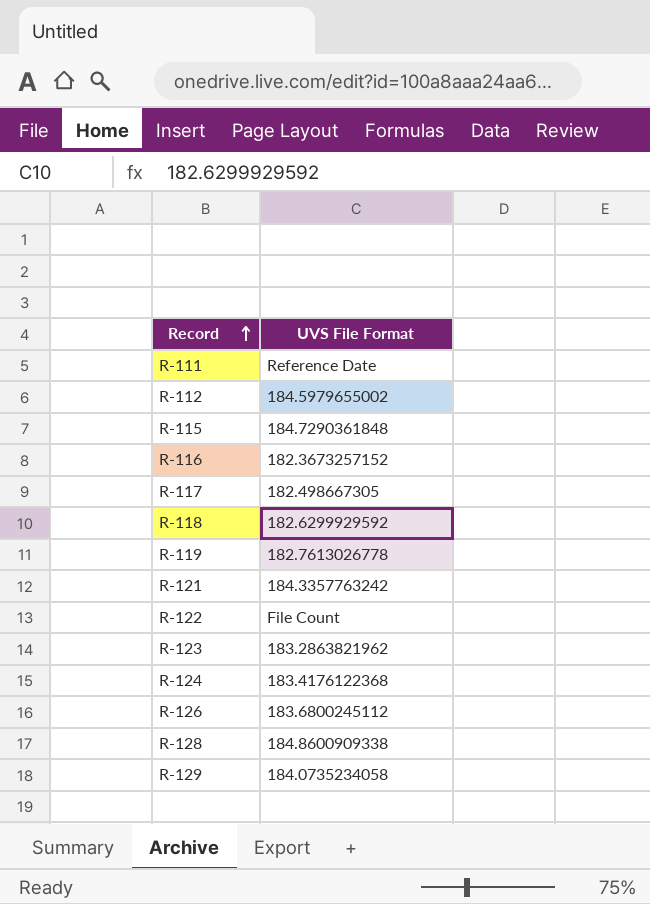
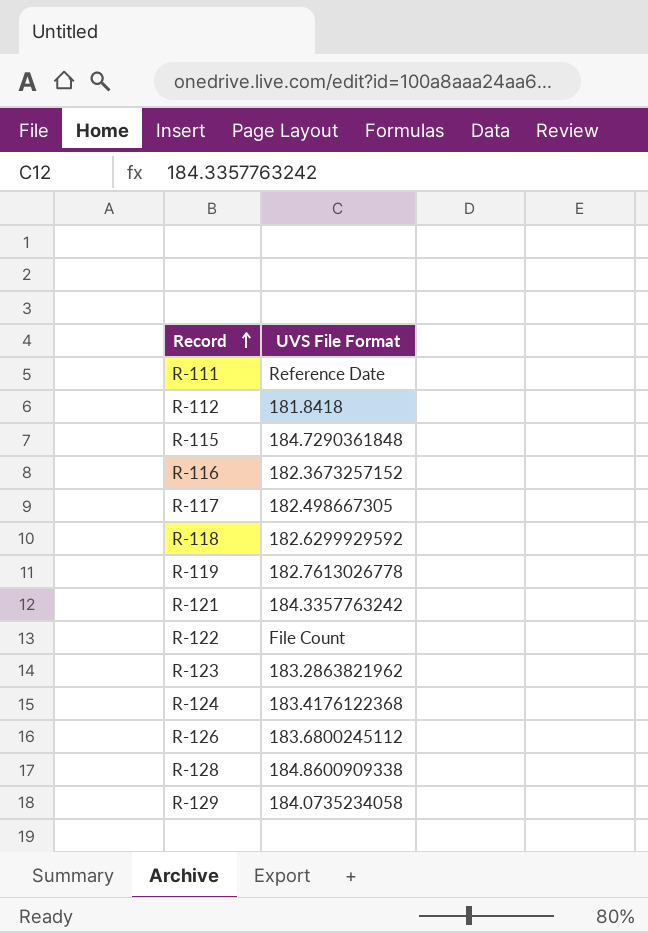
R-112 | UVS File Format: 184.5979655002 -> 181.8418

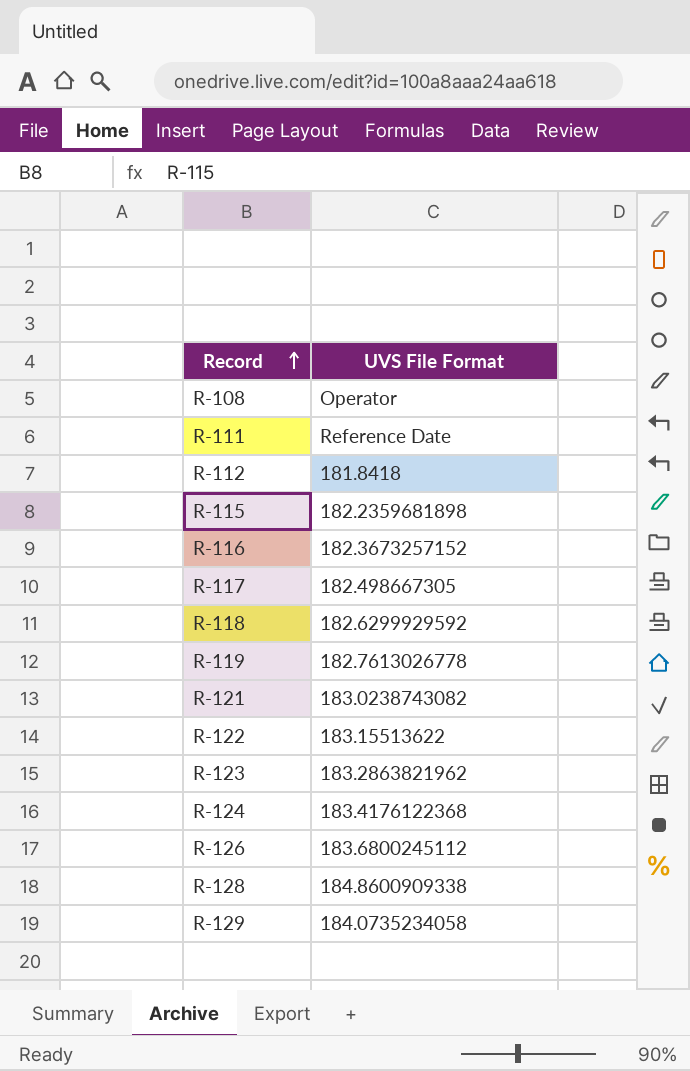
row R-108: none -> Operator
R-115 | UVS File Format: 184.7290361848 -> 182.2359681898
R-121 | UVS File Format: 184.3357763242 -> 183.0238743082
R-122 | UVS File Format: File Count -> 183.15513622

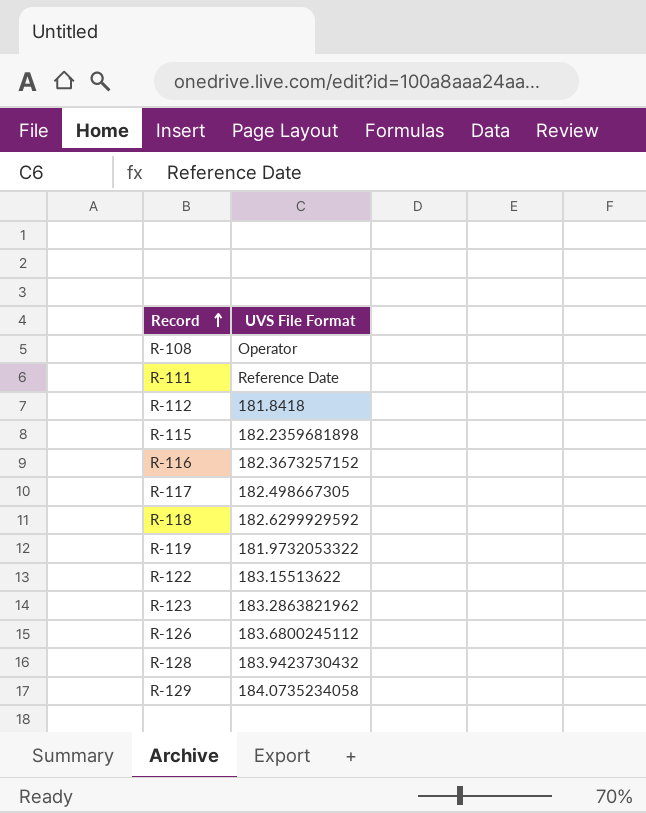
row R-121: 183.0238743082 -> none
row R-124: 183.4176122368 -> none
R-119 | UVS File Format: 182.7613026778 -> 181.9732053322
R-128 | UVS File Format: 184.8600909338 -> 183.9423730432

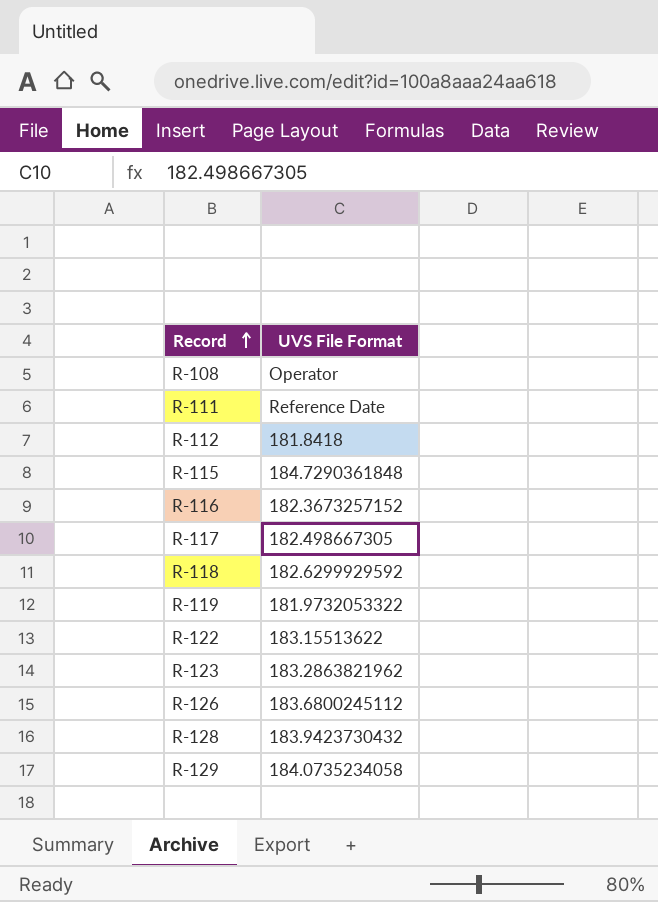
R-115 | UVS File Format: 182.2359681898 -> 184.7290361848

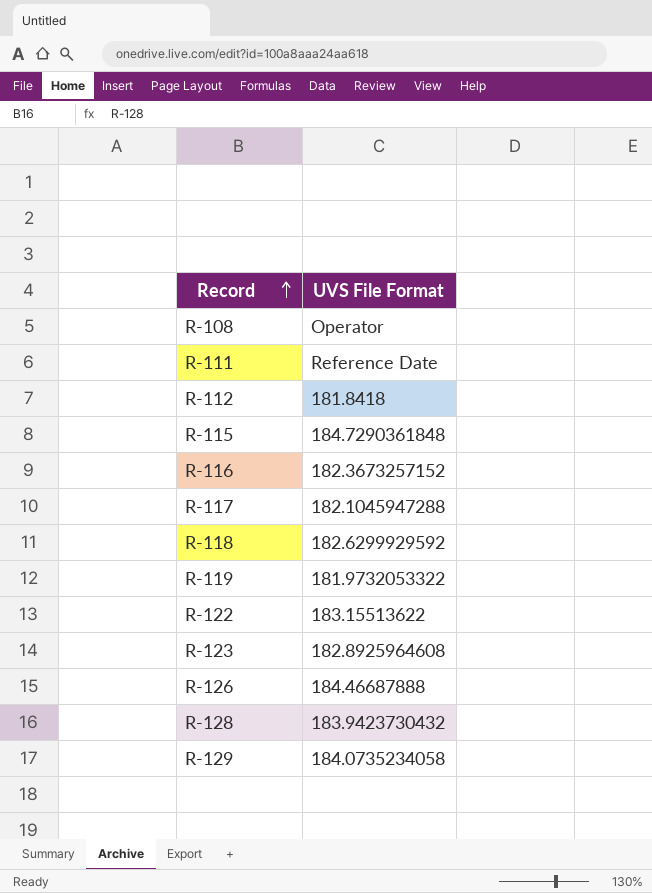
R-117 | UVS File Format: 182.498667305 -> 182.1045947288
R-123 | UVS File Format: 183.2863821962 -> 182.8925964608
R-126 | UVS File Format: 183.6800245112 -> 184.46687888

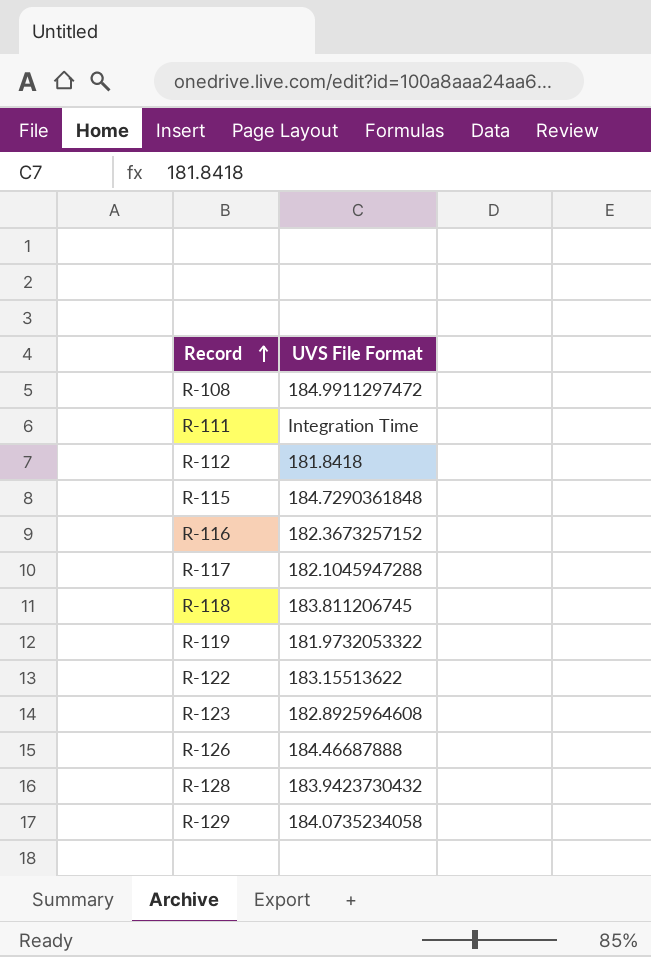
R-108 | UVS File Format: Operator -> 184.9911297472
R-111 | UVS File Format: Reference Date -> Integration Time
R-118 | UVS File Format: 182.6299929592 -> 183.811206745

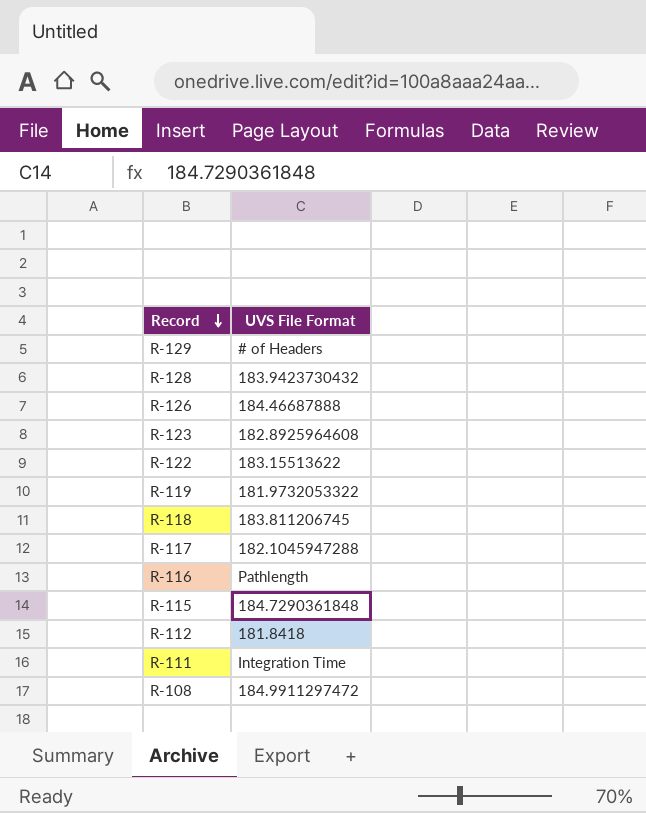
row order: Record ascending -> Record descending
R-129 | UVS File Format: 184.0735234058 -> # of Headers
R-116 | UVS File Format: 182.3673257152 -> Pathlength

